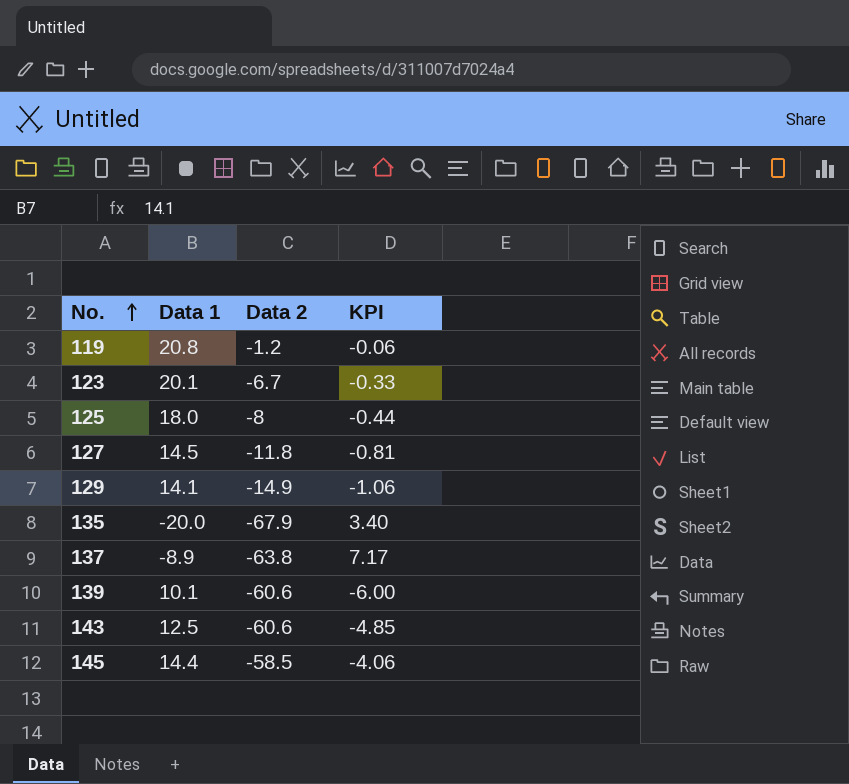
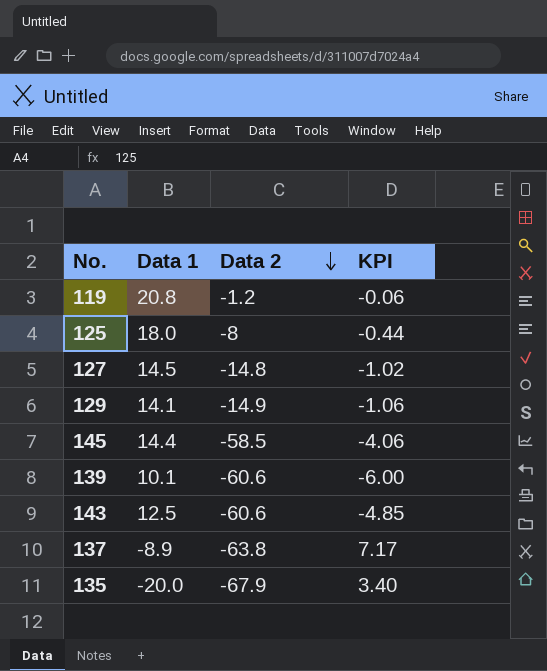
row order: No. ascending -> Data 2 descending
row 123: 20.1 | -6.7 | -0.33 -> none
127 | Data 2: -11.8 -> -14.8
127 | KPI: -0.81 -> -1.02

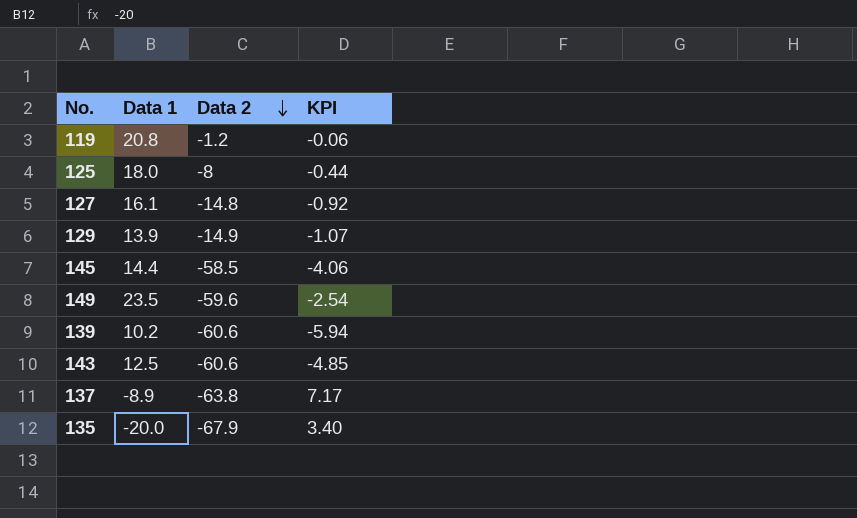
127 | Data 1: 14.5 -> 16.1
127 | KPI: -1.02 -> -0.92
129 | Data 1: 14.1 -> 13.9
129 | KPI: -1.06 -> -1.07
row 149: none -> 23.5 | -59.6 | -2.54
139 | Data 1: 10.1 -> 10.2
139 | KPI: -6.00 -> -5.94

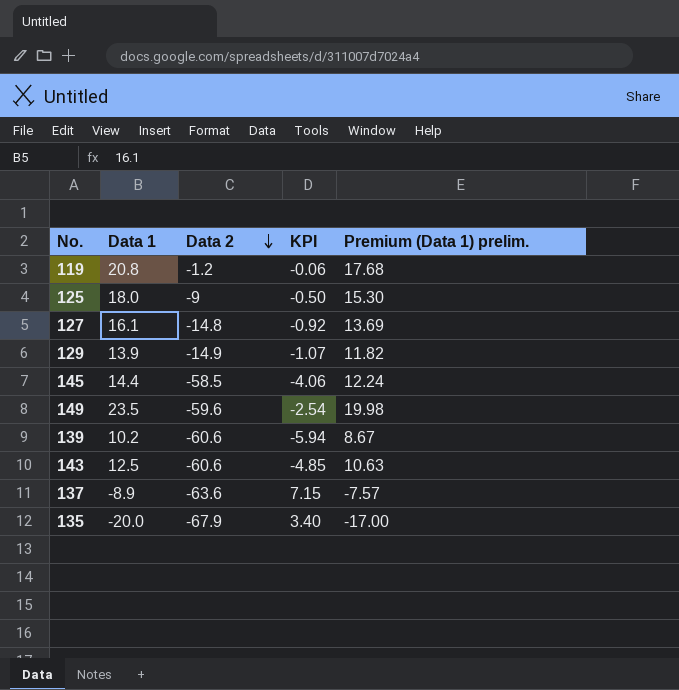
column Premium (Data 1) prelim. | formula: none -> [Data 1] * 0.85
125 | Data 2: -8 -> -9
125 | KPI: -0.44 -> -0.50
137 | Data 2: -63.8 -> -63.6
137 | KPI: 7.17 -> 7.15

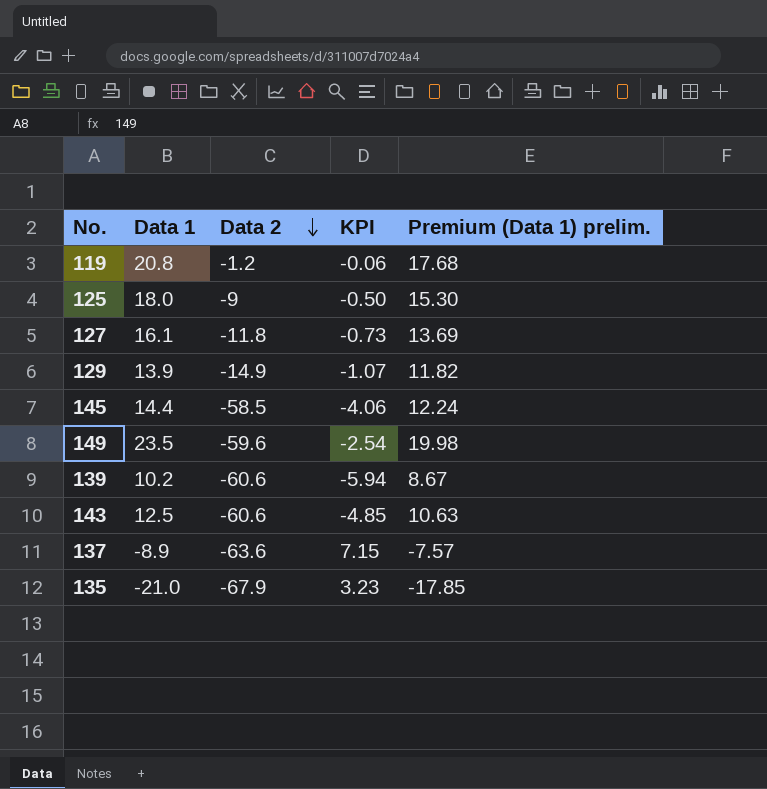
127 | Data 2: -14.8 -> -11.8
127 | KPI: -0.92 -> -0.73
135 | Data 1: -20.0 -> -21.0
135 | KPI: 3.40 -> 3.23
135 | Premium (Data 1) prelim.: -17.00 -> -17.85

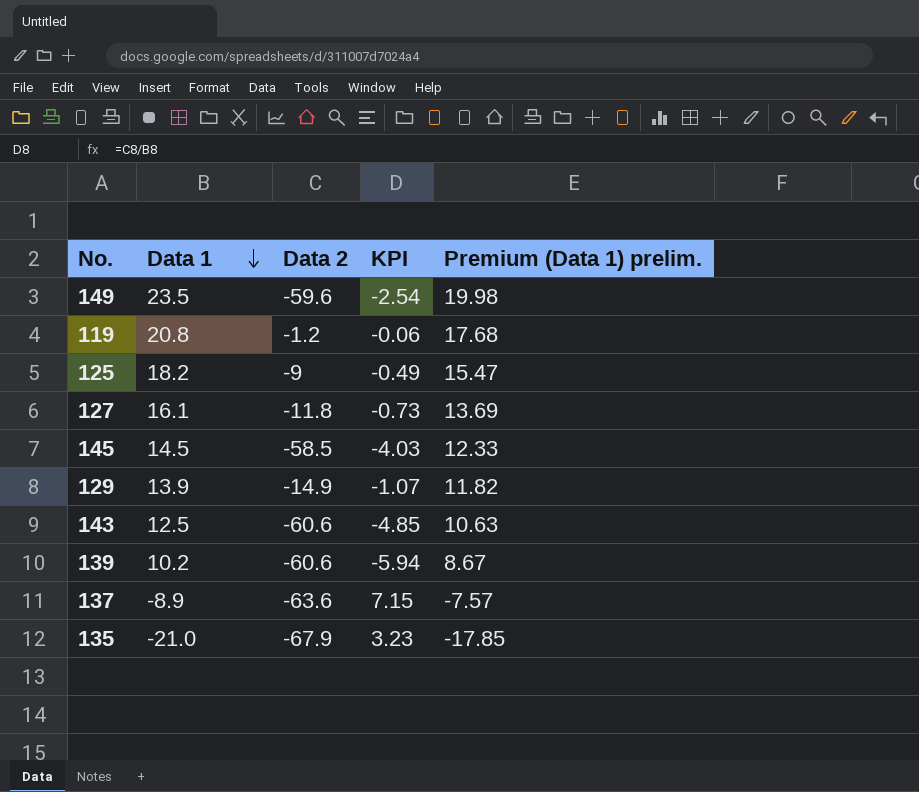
row order: Data 2 descending -> Data 1 descending
125 | Data 1: 18.0 -> 18.2
125 | KPI: -0.50 -> -0.49
125 | Premium (Data 1) prelim.: 15.30 -> 15.47
145 | Data 1: 14.4 -> 14.5
145 | KPI: -4.06 -> -4.03
145 | Premium (Data 1) prelim.: 12.24 -> 12.33

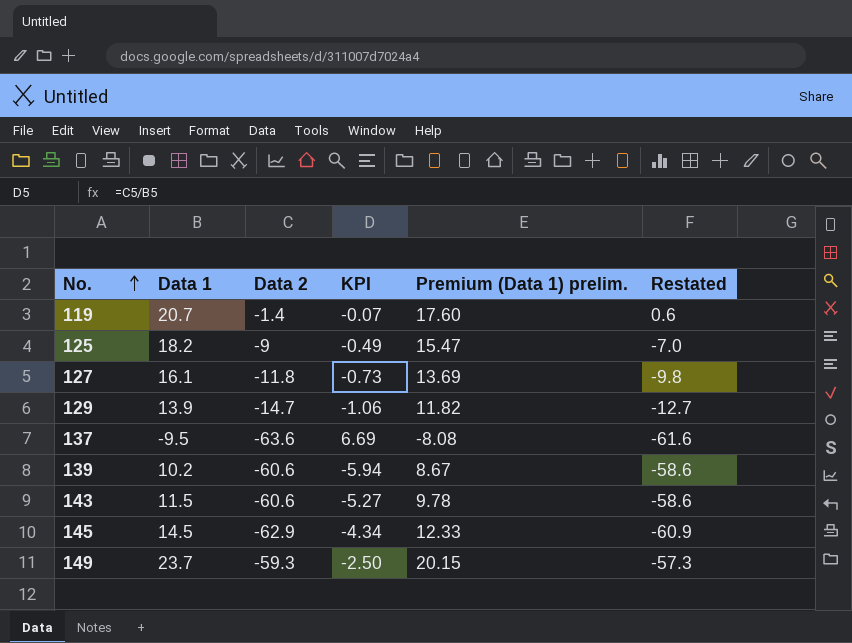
row order: Data 1 descending -> No. ascending
column Restated | formula: none -> [Data 2] + 2
row 135: -21.0 | -67.9 | 3.23 | -17.85 -> none
119 | Data 1: 20.8 -> 20.7
119 | Data 2: -1.2 -> -1.4
119 | KPI: -0.06 -> -0.07
119 | Premium (Data 1) prelim.: 17.68 -> 17.60
129 | Data 2: -14.9 -> -14.7
129 | KPI: -1.07 -> -1.06
137 | Data 1: -8.9 -> -9.5
137 | KPI: 7.15 -> 6.69
137 | Premium (Data 1) prelim.: -7.57 -> -8.08
143 | Data 1: 12.5 -> 11.5
143 | KPI: -4.85 -> -5.27
143 | Premium (Data 1) prelim.: 10.63 -> 9.78
145 | Data 2: -58.5 -> -62.9
145 | KPI: -4.03 -> -4.34
149 | Data 1: 23.5 -> 23.7
149 | Data 2: -59.6 -> -59.3
149 | KPI: -2.54 -> -2.50
149 | Premium (Data 1) prelim.: 19.98 -> 20.15

